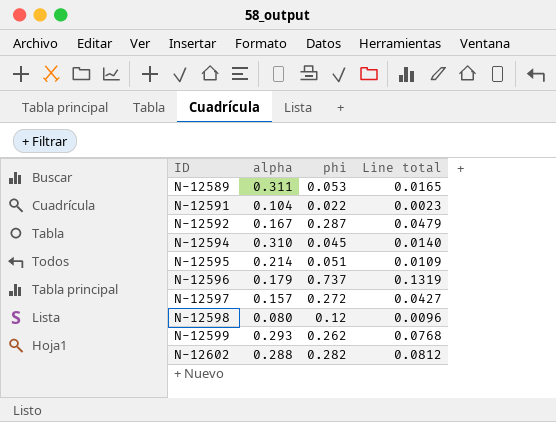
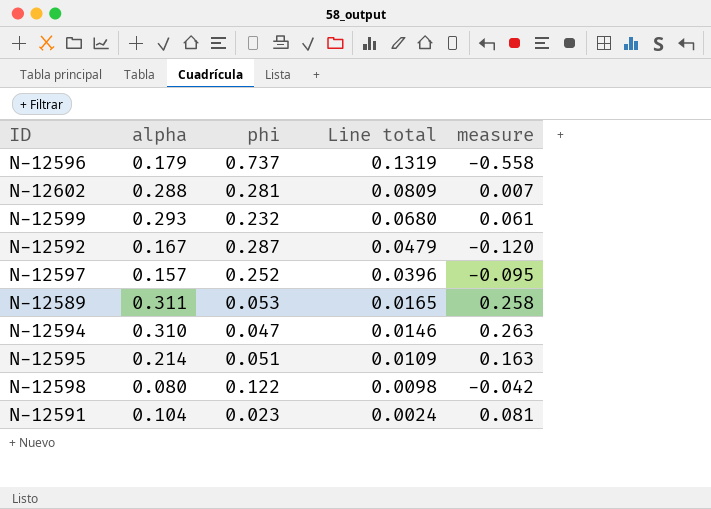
row order: ID ascending -> Line total descending
column measure | formula: none -> [alpha] - [phi]
N-12602 | phi: 0.282 -> 0.281
N-12602 | Line total: 0.0812 -> 0.0809
N-12599 | phi: 0.262 -> 0.232
N-12599 | Line total: 0.0768 -> 0.0680
N-12597 | phi: 0.272 -> 0.252
N-12597 | Line total: 0.0427 -> 0.0396
N-12594 | phi: 0.045 -> 0.047
N-12594 | Line total: 0.0140 -> 0.0146
N-12598 | phi: 0.12 -> 0.122
N-12598 | Line total: 0.0096 -> 0.0098
N-12591 | phi: 0.022 -> 0.023
N-12591 | Line total: 0.0023 -> 0.0024

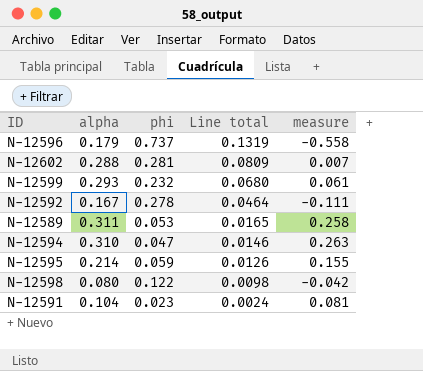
row N-12597: 0.157 | 0.252 | 0.0396 | -0.095 -> none
N-12592 | phi: 0.287 -> 0.278
N-12592 | Line total: 0.0479 -> 0.0464
N-12592 | measure: -0.120 -> -0.111
N-12595 | phi: 0.051 -> 0.059
N-12595 | Line total: 0.0109 -> 0.0126
N-12595 | measure: 0.163 -> 0.155

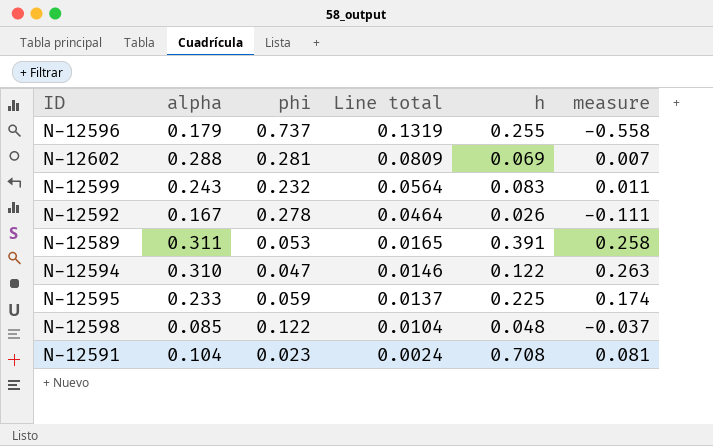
column h | position: none -> 5
N-12599 | alpha: 0.293 -> 0.243
N-12599 | Line total: 0.0680 -> 0.0564
N-12599 | measure: 0.061 -> 0.011
N-12595 | alpha: 0.214 -> 0.233
N-12595 | Line total: 0.0126 -> 0.0137
N-12595 | measure: 0.155 -> 0.174
N-12598 | alpha: 0.080 -> 0.085
N-12598 | Line total: 0.0098 -> 0.0104
N-12598 | measure: -0.042 -> -0.037

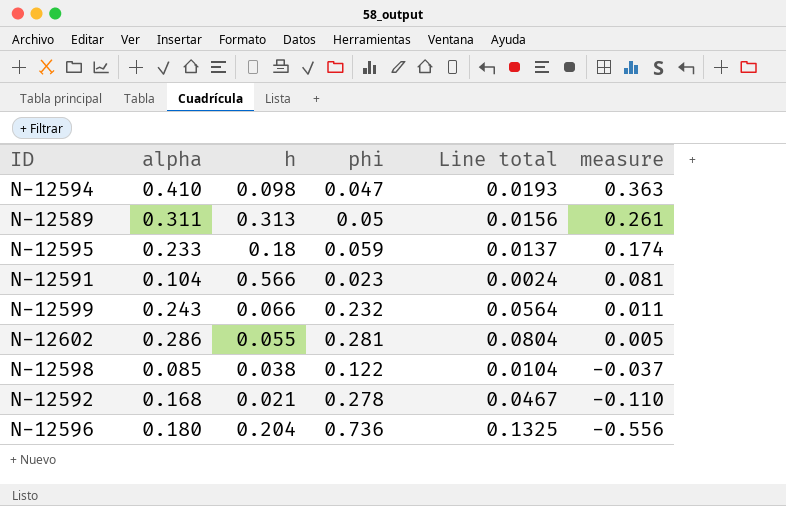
row order: Line total descending -> measure descending
column h | position: 5 -> 3
N-12594 | alpha: 0.310 -> 0.410
N-12594 | h: 0.122 -> 0.098
N-12594 | Line total: 0.0146 -> 0.0193
N-12594 | measure: 0.263 -> 0.363
N-12589 | h: 0.391 -> 0.313
N-12589 | phi: 0.053 -> 0.05
N-12589 | Line total: 0.0165 -> 0.0156
N-12589 | measure: 0.258 -> 0.261
N-12595 | h: 0.225 -> 0.18
N-12591 | h: 0.708 -> 0.566
N-12599 | h: 0.083 -> 0.066
N-12602 | alpha: 0.288 -> 0.286
N-12602 | h: 0.069 -> 0.055
N-12602 | Line total: 0.0809 -> 0.0804
N-12602 | measure: 0.007 -> 0.005
N-12598 | h: 0.048 -> 0.038
N-12592 | alpha: 0.167 -> 0.168
N-12592 | h: 0.026 -> 0.021
N-12592 | Line total: 0.0464 -> 0.0467
N-12592 | measure: -0.111 -> -0.110
N-12596 | alpha: 0.179 -> 0.180
N-12596 | h: 0.255 -> 0.204
N-12596 | phi: 0.737 -> 0.736
N-12596 | Line total: 0.1319 -> 0.1325
N-12596 | measure: -0.558 -> -0.556

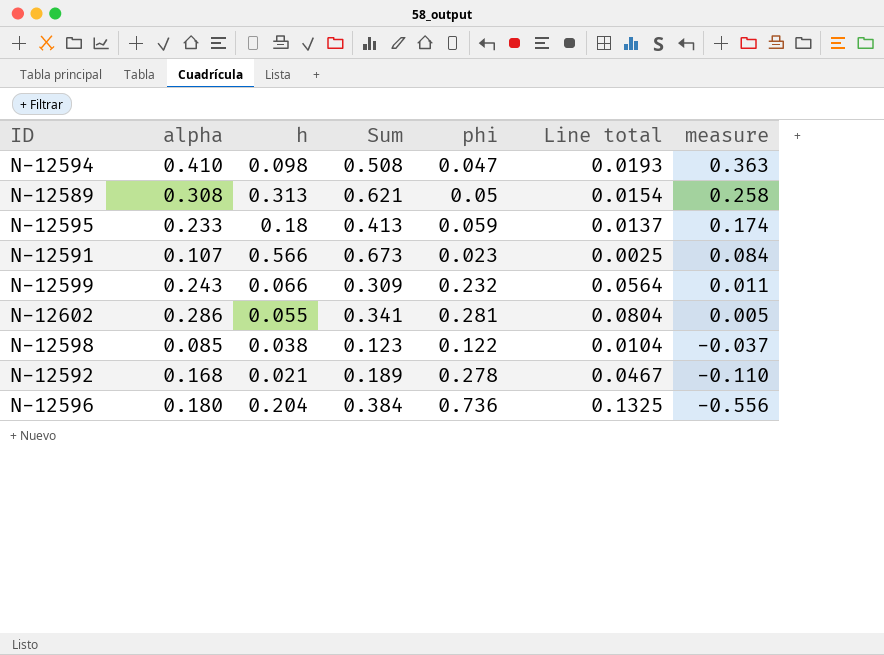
column Sum | formula: none -> [alpha] + [h]
N-12589 | alpha: 0.311 -> 0.308
N-12589 | Line total: 0.0156 -> 0.0154
N-12589 | measure: 0.261 -> 0.258
N-12591 | alpha: 0.104 -> 0.107
N-12591 | Line total: 0.0024 -> 0.0025
N-12591 | measure: 0.081 -> 0.084

